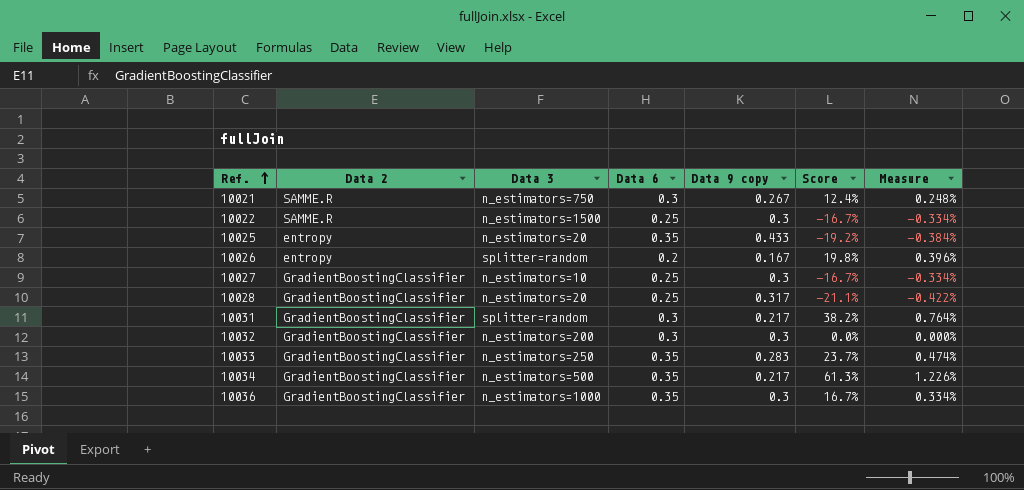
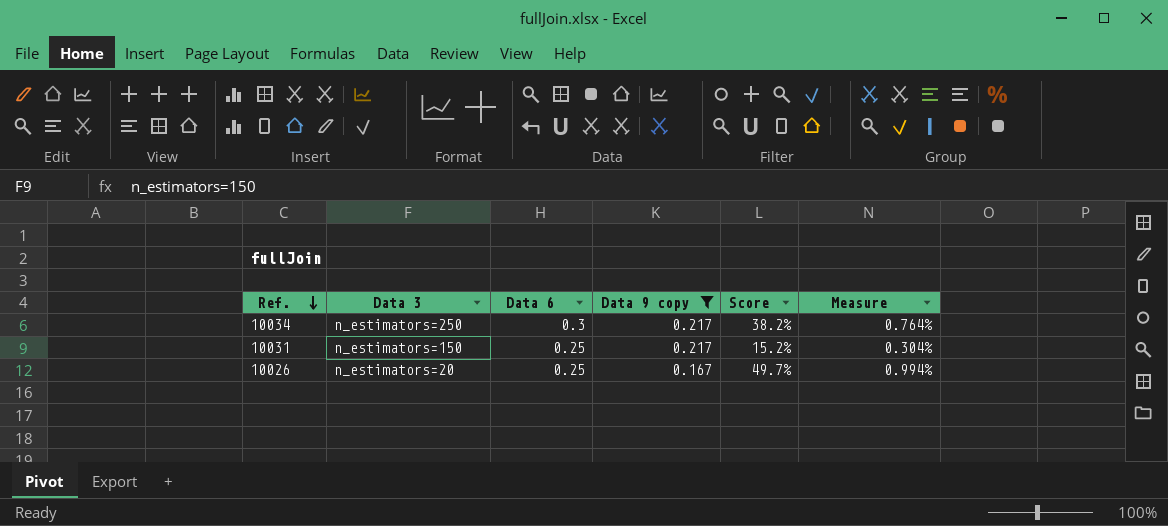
filter: none -> Data 9 copy <= 0.217
row order: Ref. ascending -> Ref. descending
column Data 2 | position: 2 -> none
10034 | Data 3: n_estimators=500 -> n_estimators=250
10034 | Data 6: 0.35 -> 0.3
10034 | Score: 61.3% -> 38.2%
10034 | Measure: 1.226% -> 0.764%
10031 | Data 3: splitter=random -> n_estimators=150
10031 | Data 6: 0.3 -> 0.25
10031 | Score: 38.2% -> 15.2%
10031 | Measure: 0.764% -> 0.304%
10026 | Data 3: splitter=random -> n_estimators=20
10026 | Data 6: 0.2 -> 0.25
10026 | Score: 19.8% -> 49.7%
10026 | Measure: 0.396% -> 0.994%

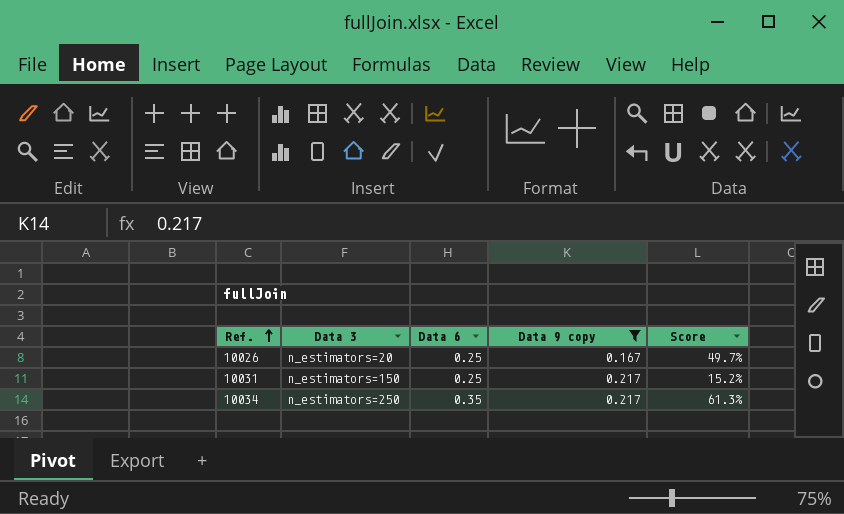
row order: Ref. descending -> Ref. ascending
column Measure | formula: [Score] * 0.02 -> none
10034 | Data 6: 0.3 -> 0.35
10034 | Score: 38.2% -> 61.3%

